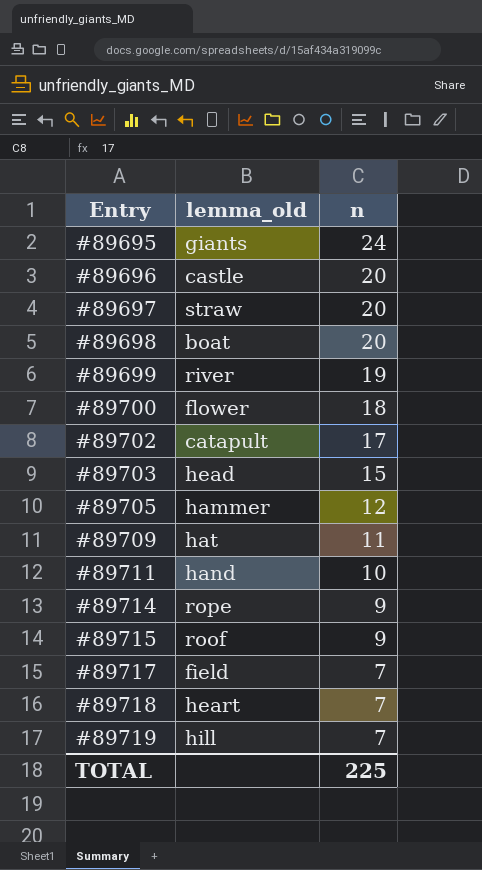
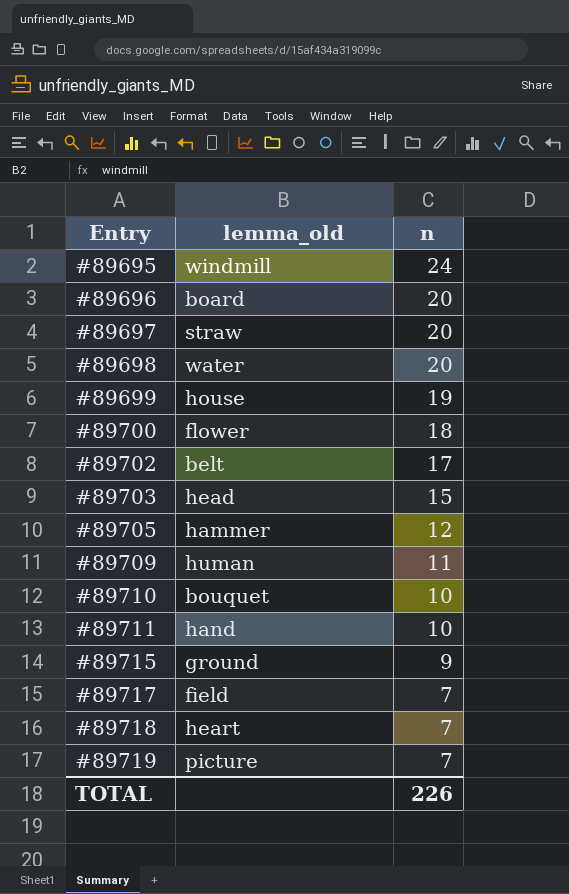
row #89714: rope | 9 -> none
#89695 | lemma_old: giants -> windmill
#89696 | lemma_old: castle -> board
#89698 | lemma_old: boat -> water
#89699 | lemma_old: river -> house
#89702 | lemma_old: catapult -> belt
#89709 | lemma_old: hat -> human
row #89710: none -> bouquet | 10
#89715 | lemma_old: roof -> ground
#89719 | lemma_old: hill -> picture
TOTAL | n: 225 -> 226

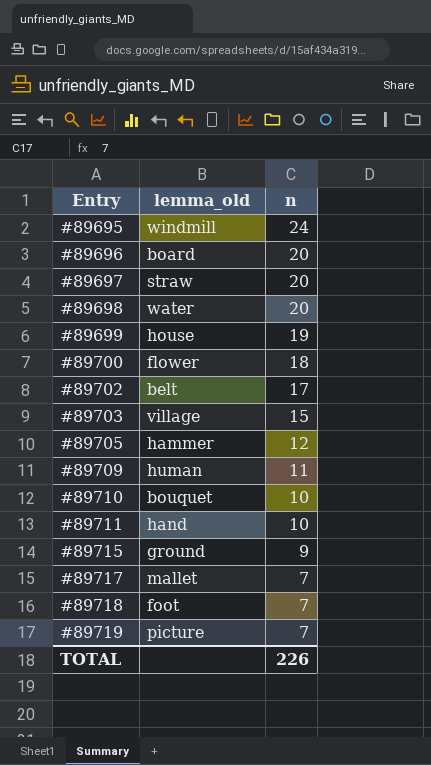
#89703 | lemma_old: head -> village
#89717 | lemma_old: field -> mallet
#89718 | lemma_old: heart -> foot

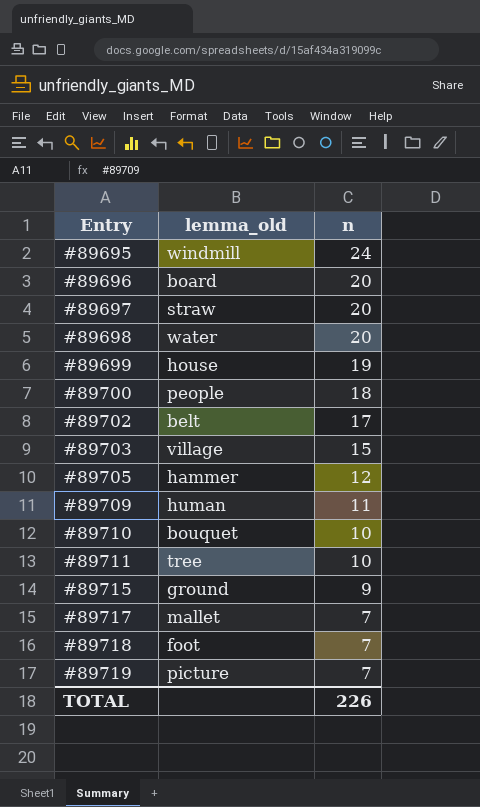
#89700 | lemma_old: flower -> people
#89711 | lemma_old: hand -> tree

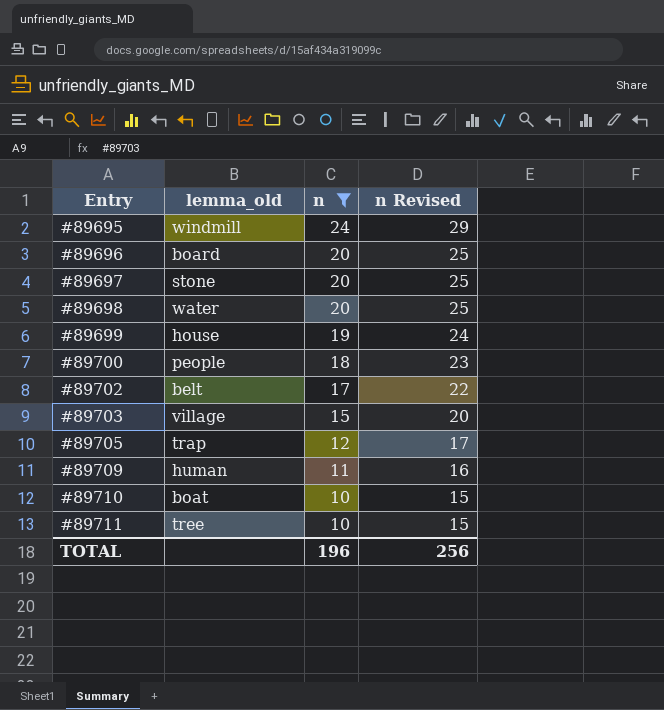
filter: none -> n >= 10
column n Revised | formula: none -> [n] + 5
#89697 | lemma_old: straw -> stone
#89705 | lemma_old: hammer -> trap
#89710 | lemma_old: bouquet -> boat
TOTAL | n: 226 -> 196

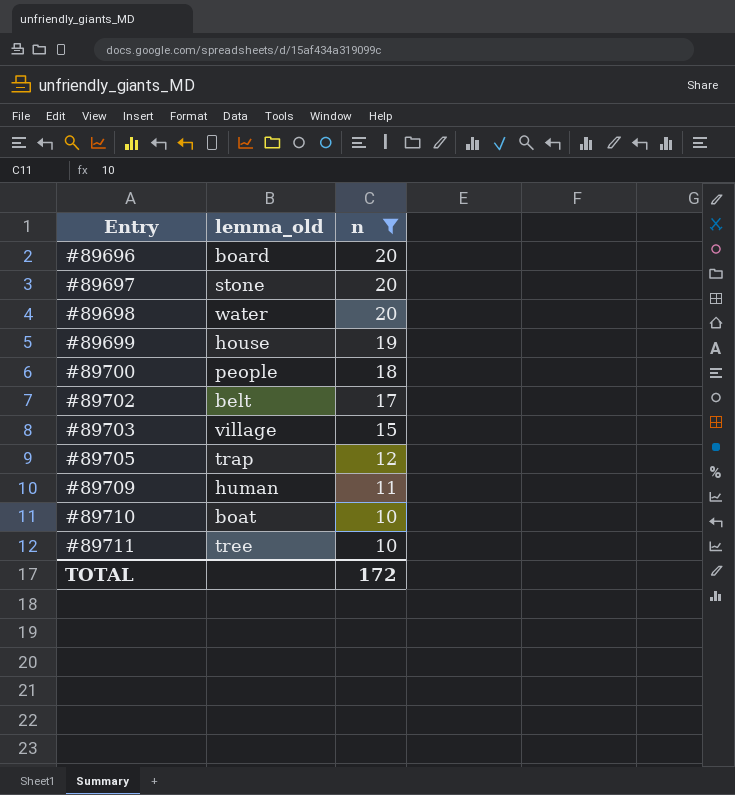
column n Revised | formula: [n] + 5 -> none
row #89695: windmill | 24 | 29 -> none
TOTAL | n: 196 -> 172

